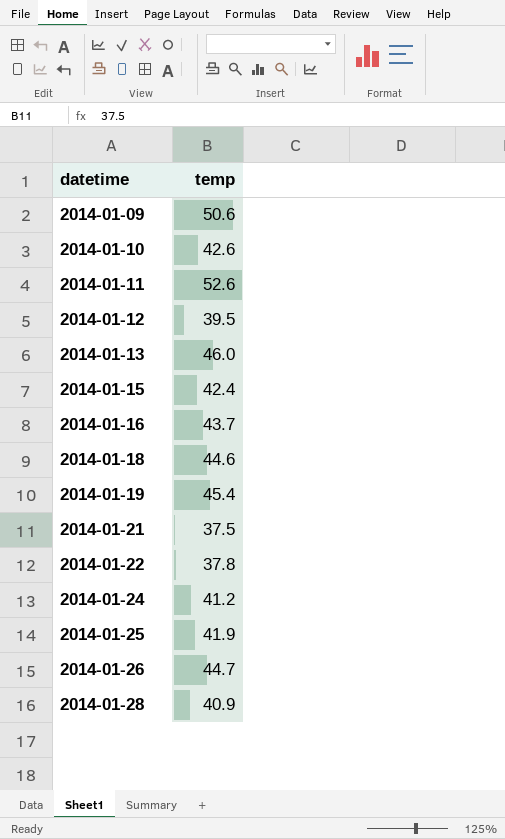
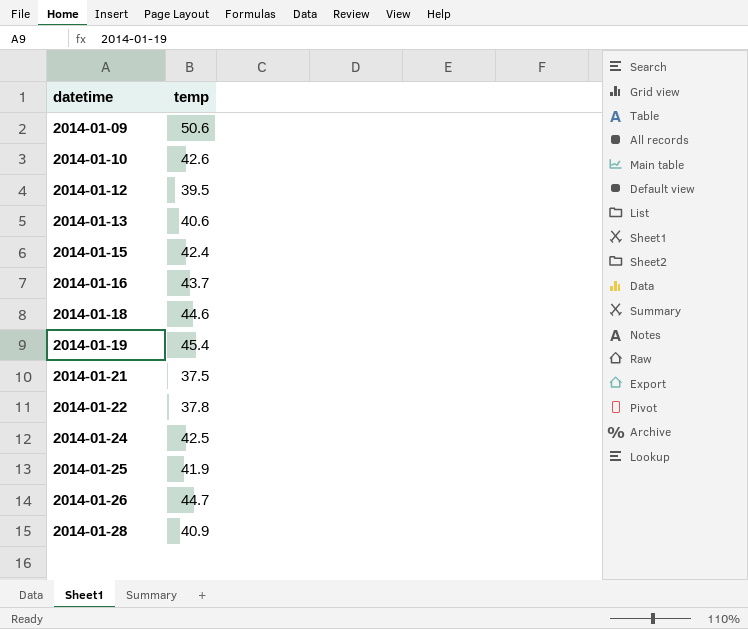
row 2014-01-11: 52.6 -> none
2014-01-13 | temp: 46.0 -> 40.6
2014-01-24 | temp: 41.2 -> 42.5

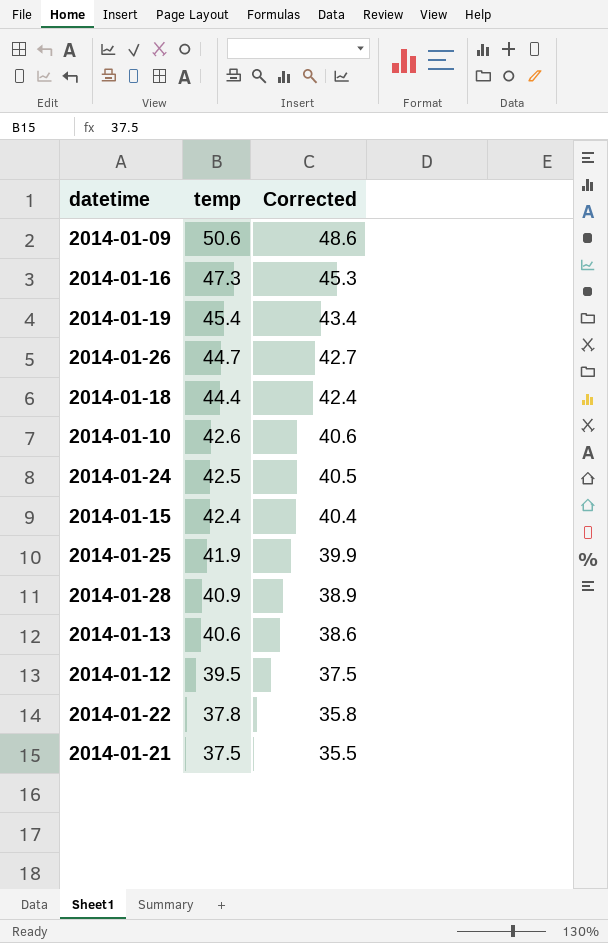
row order: datetime ascending -> temp descending
column Corrected | formula: none -> [temp] - 2
2014-01-16 | temp: 43.7 -> 47.3
2014-01-18 | temp: 44.6 -> 44.4

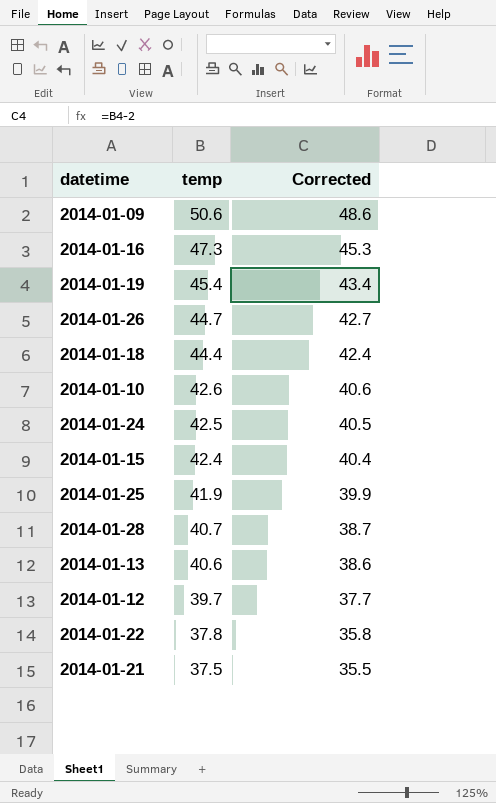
2014-01-28 | temp: 40.9 -> 40.7
2014-01-28 | Corrected: 38.9 -> 38.7
2014-01-12 | temp: 39.5 -> 39.7
2014-01-12 | Corrected: 37.5 -> 37.7

